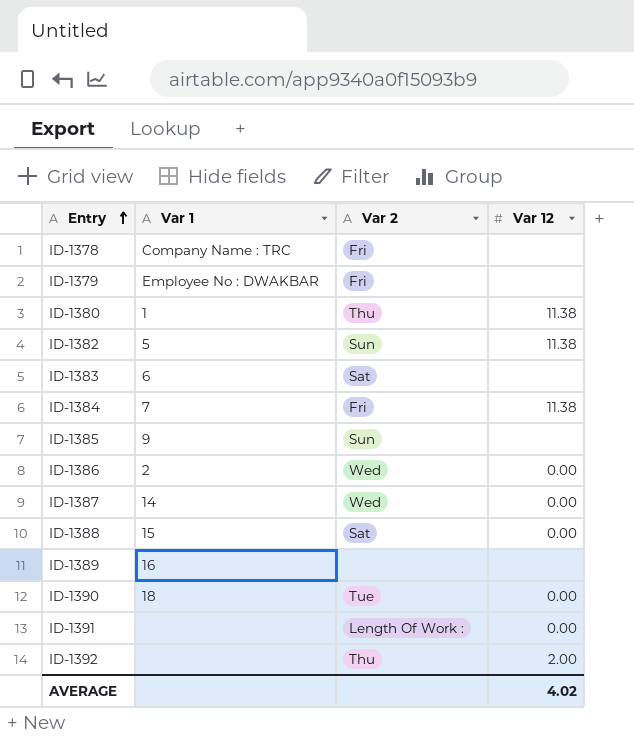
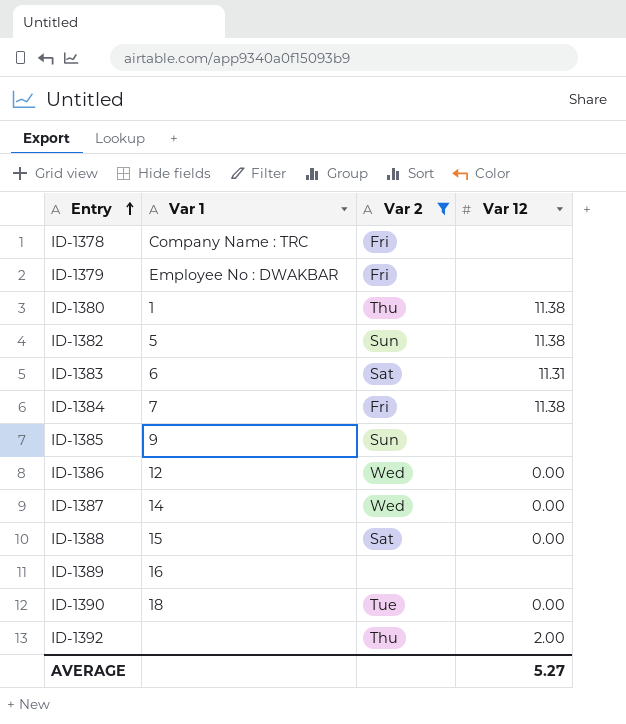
filter: none -> Var 2 != Length Of Work :
ID-1383 | Var 12: none -> 11.31
ID-1386 | Var 1: 2 -> 12
AVERAGE | Var 12: 4.02 -> 5.27

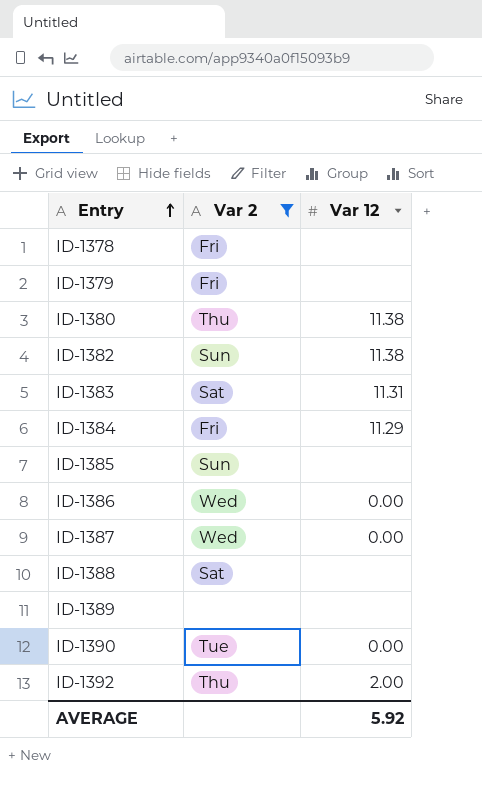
column Var 1 | position: 2 -> none
ID-1384 | Var 12: 11.38 -> 11.29
ID-1388 | Var 12: 0.00 -> none
AVERAGE | Var 12: 5.27 -> 5.92

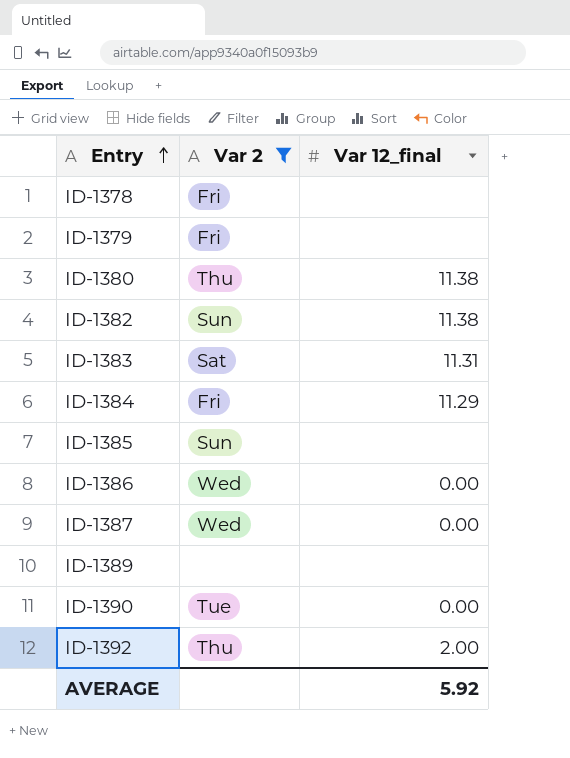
column name: Var 12 -> Var 12_final
row ID-1388: Sat | none -> none

